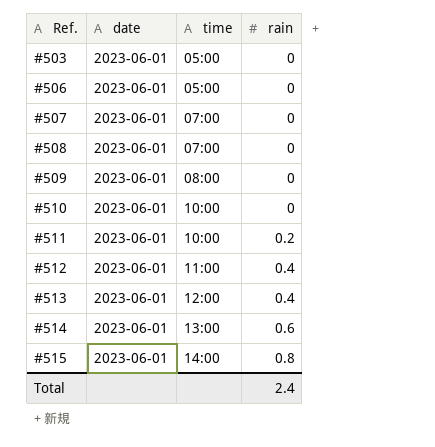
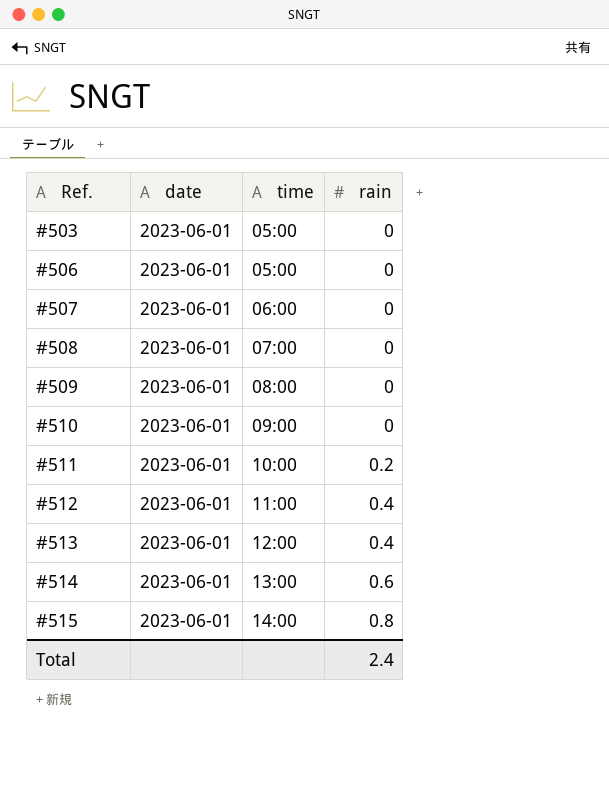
#507 | time: 07:00 -> 06:00
#510 | time: 10:00 -> 09:00

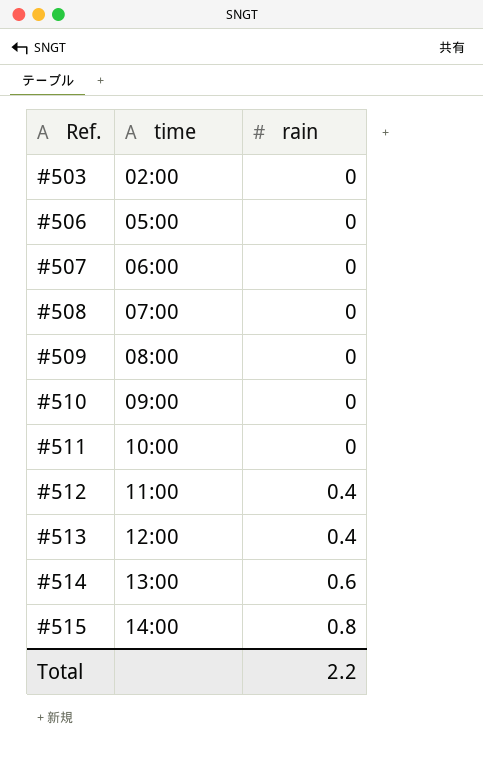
column date | position: 2 -> none
#503 | time: 05:00 -> 02:00
#511 | rain: 0.2 -> 0
Total | rain: 2.4 -> 2.2

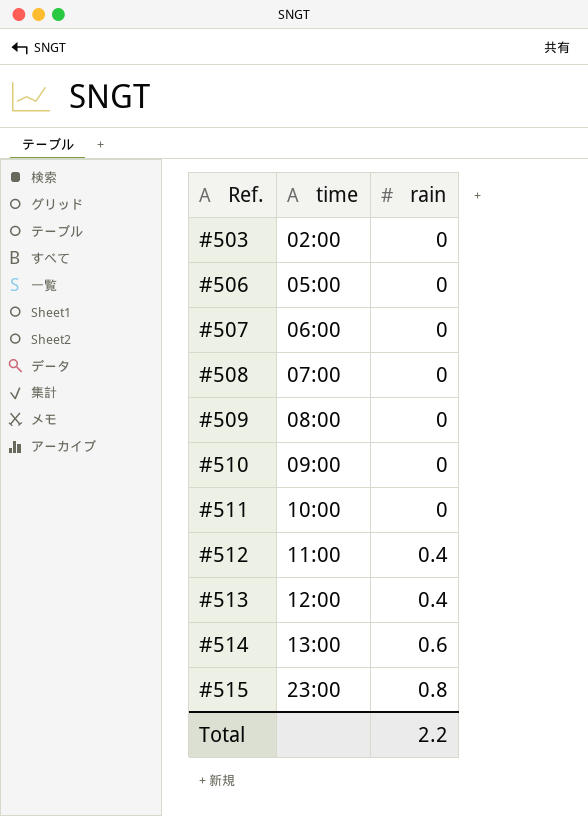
#515 | time: 14:00 -> 23:00

